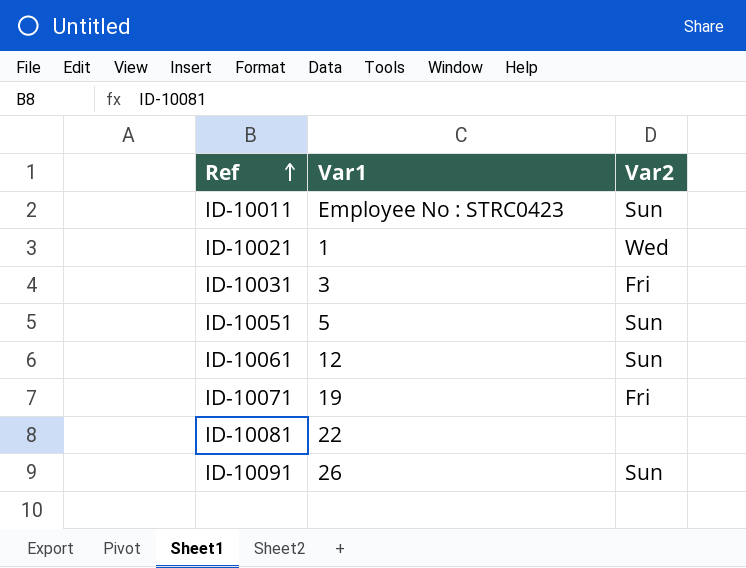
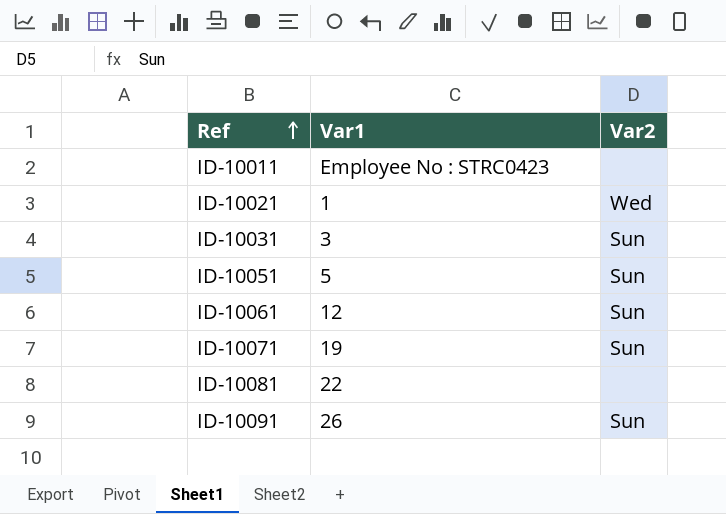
ID-10011 | Var2: Sun -> none
ID-10031 | Var2: Fri -> Sun
ID-10071 | Var2: Fri -> Sun

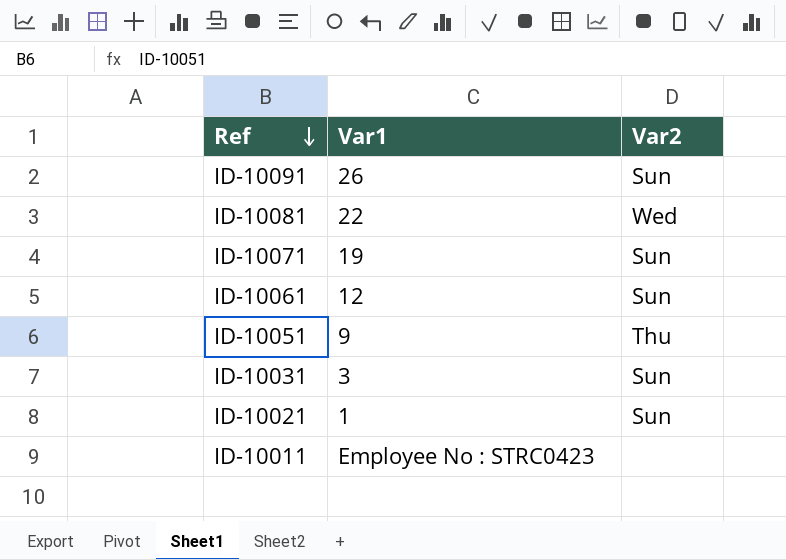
row order: Ref ascending -> Ref descending
ID-10081 | Var2: none -> Wed
ID-10051 | Var1: 5 -> 9
ID-10051 | Var2: Sun -> Thu
ID-10021 | Var2: Wed -> Sun

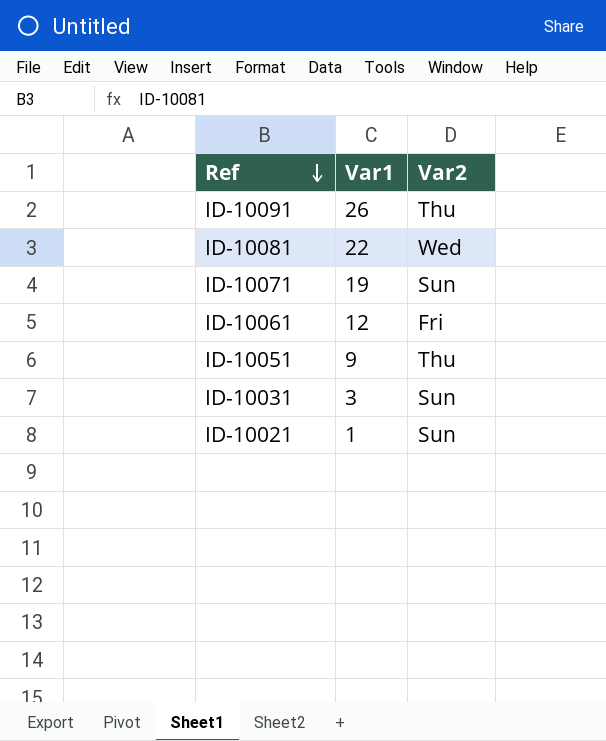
row ID-10011: Employee No : STRC0423 | none -> none
ID-10091 | Var2: Sun -> Thu
ID-10061 | Var2: Sun -> Fri

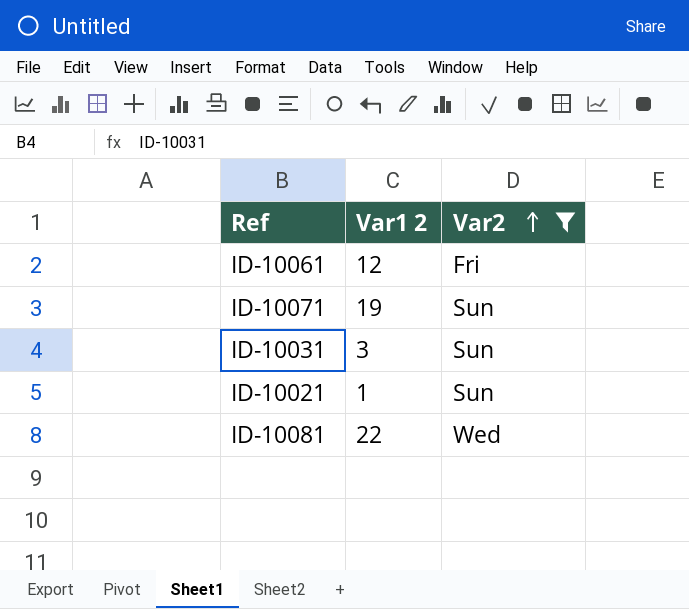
filter: none -> Var2 != Thu
row order: Ref descending -> Var2 ascending
column name: Var1 -> Var1 2

